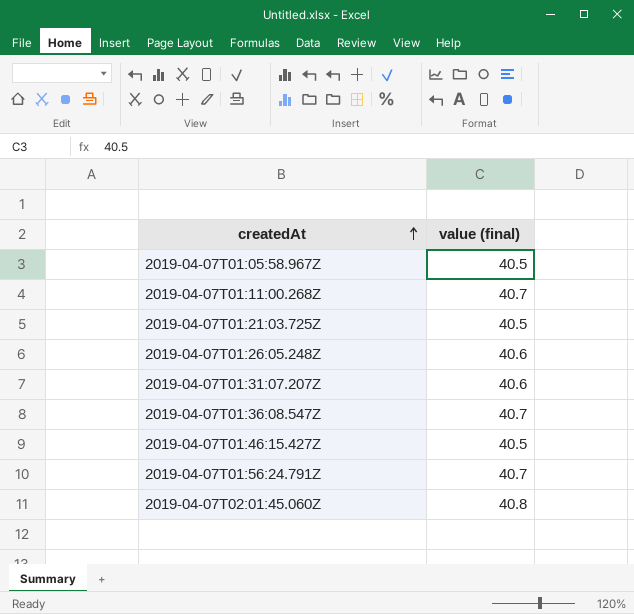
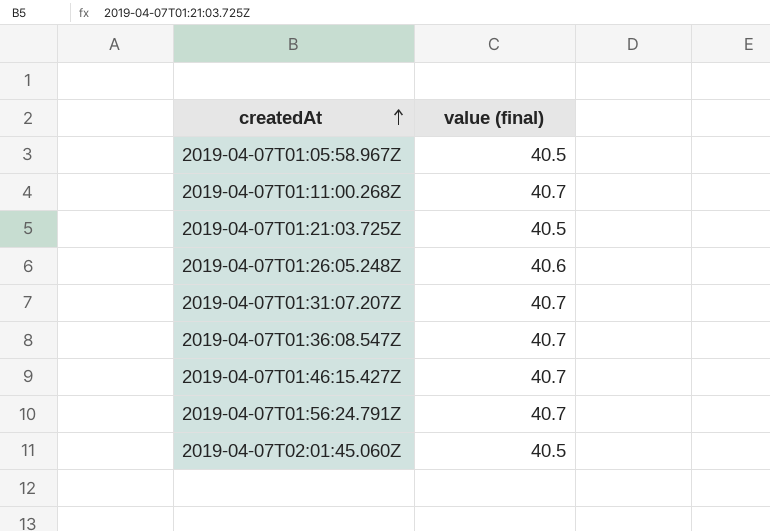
2019-04-07T01:31:07.207Z | value (final): 40.6 -> 40.7
2019-04-07T01:46:15.427Z | value (final): 40.5 -> 40.7
2019-04-07T02:01:45.060Z | value (final): 40.8 -> 40.5

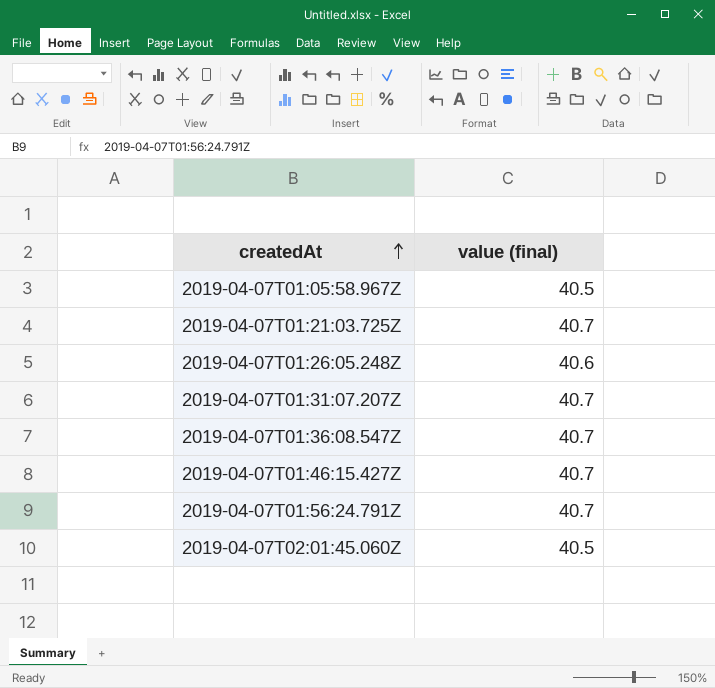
row 2019-04-07T01:11:00.268Z: 40.7 -> none
2019-04-07T01:21:03.725Z | value (final): 40.5 -> 40.7

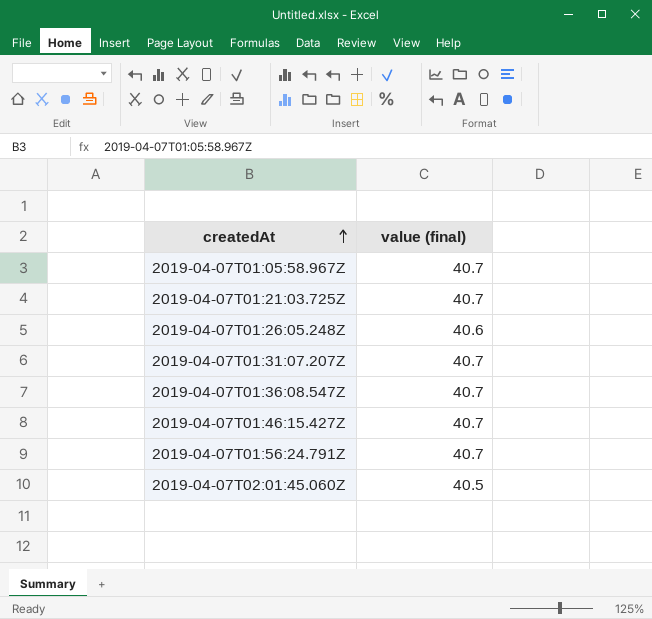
2019-04-07T01:05:58.967Z | value (final): 40.5 -> 40.7

